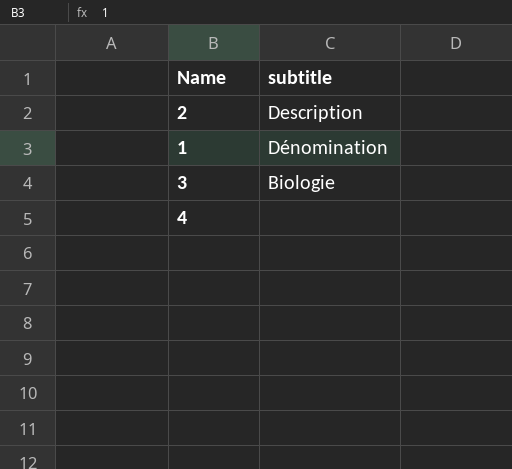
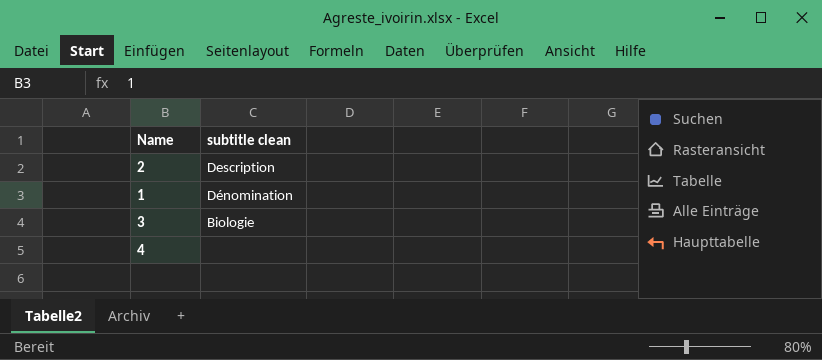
column name: subtitle -> subtitle clean

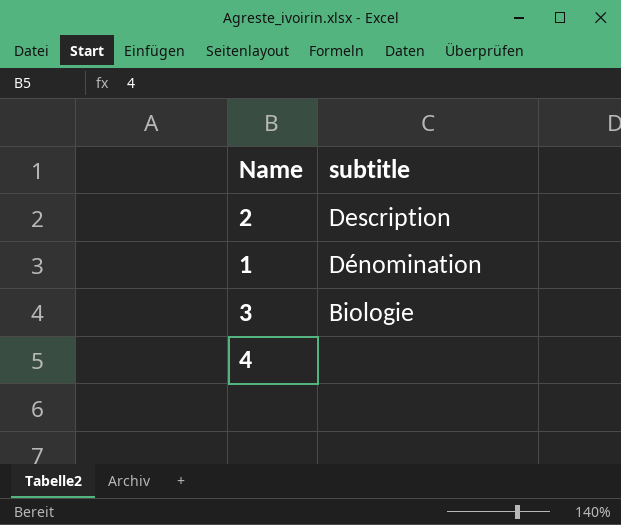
column name: subtitle clean -> subtitle

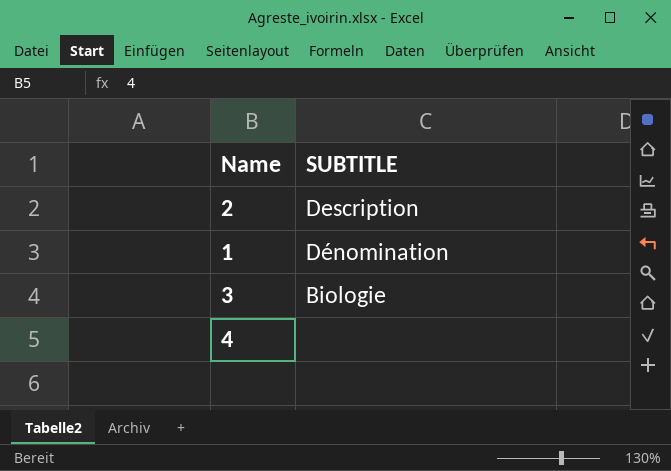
column name: subtitle -> SUBTITLE

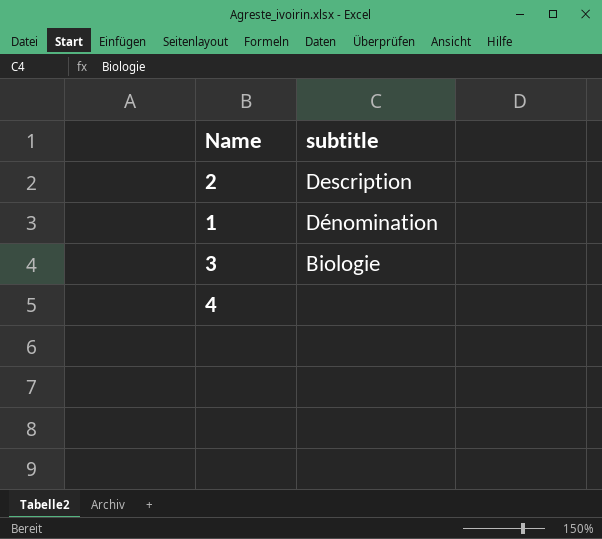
column name: SUBTITLE -> subtitle

